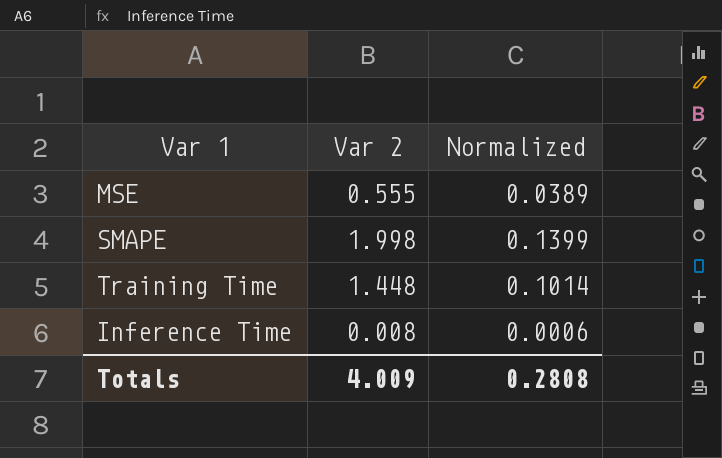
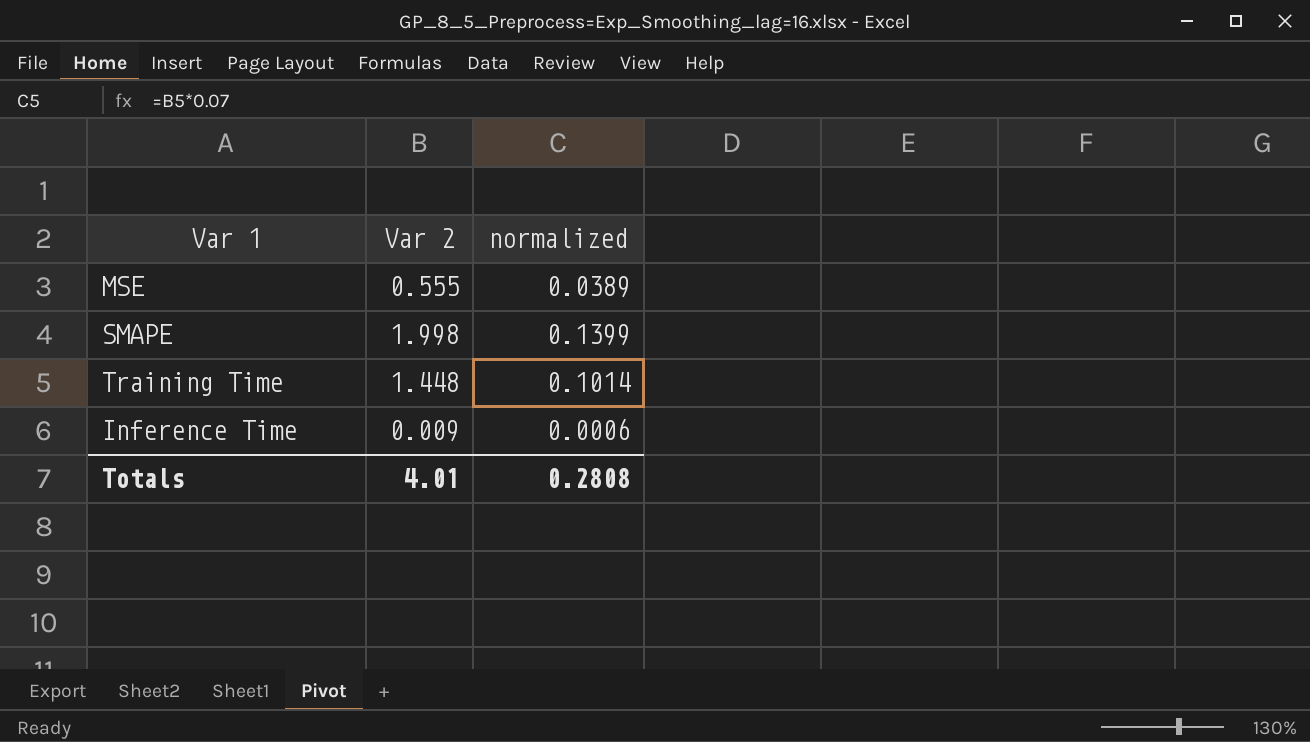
column name: Normalized -> normalized
Inference Time | Var 2: 0.008 -> 0.009
Totals | Var 2: 4.009 -> 4.01

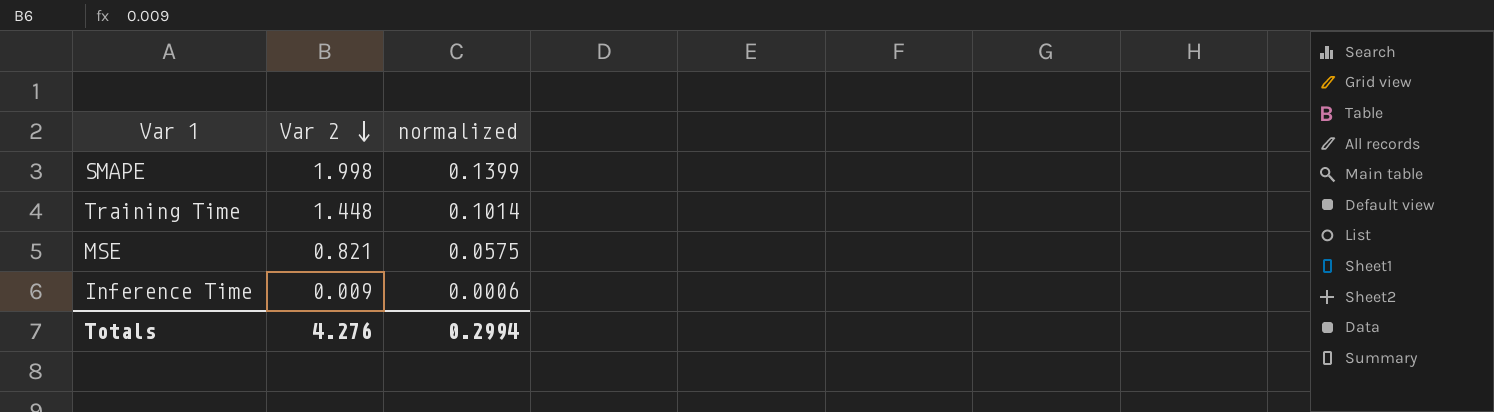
row order: none -> Var 2 descending
MSE | Var 2: 0.555 -> 0.821
MSE | normalized: 0.0389 -> 0.0575
Totals | Var 2: 4.01 -> 4.276
Totals | normalized: 0.2808 -> 0.2994

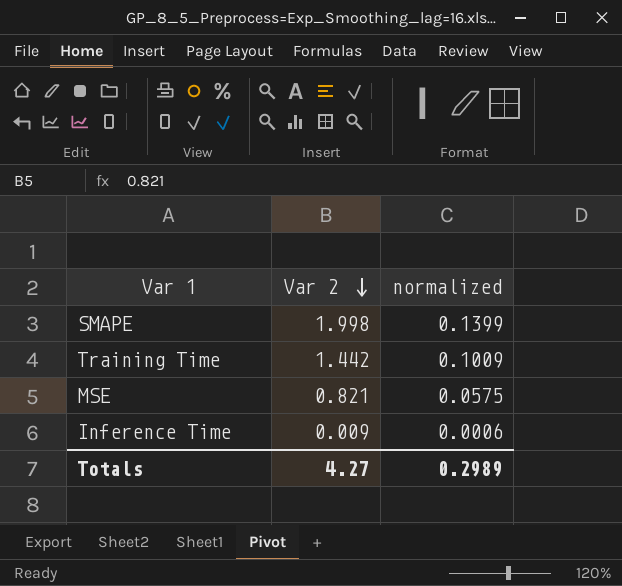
Training Time | Var 2: 1.448 -> 1.442
Training Time | normalized: 0.1014 -> 0.1009
Totals | Var 2: 4.276 -> 4.27
Totals | normalized: 0.2994 -> 0.2989

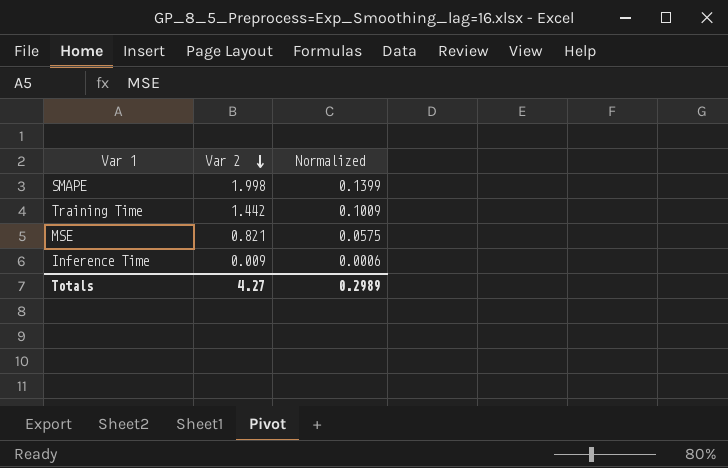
column name: normalized -> Normalized

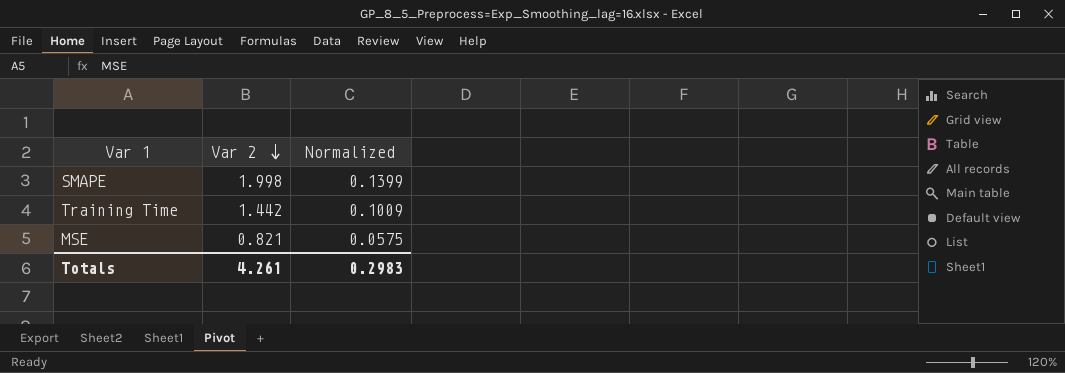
row Inference Time: 0.009 | 0.0006 -> none
Totals | Var 2: 4.27 -> 4.261
Totals | Normalized: 0.2989 -> 0.2983

